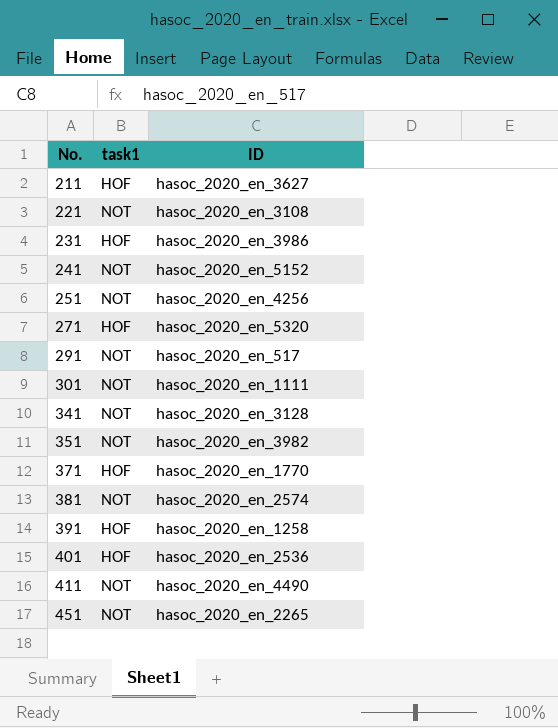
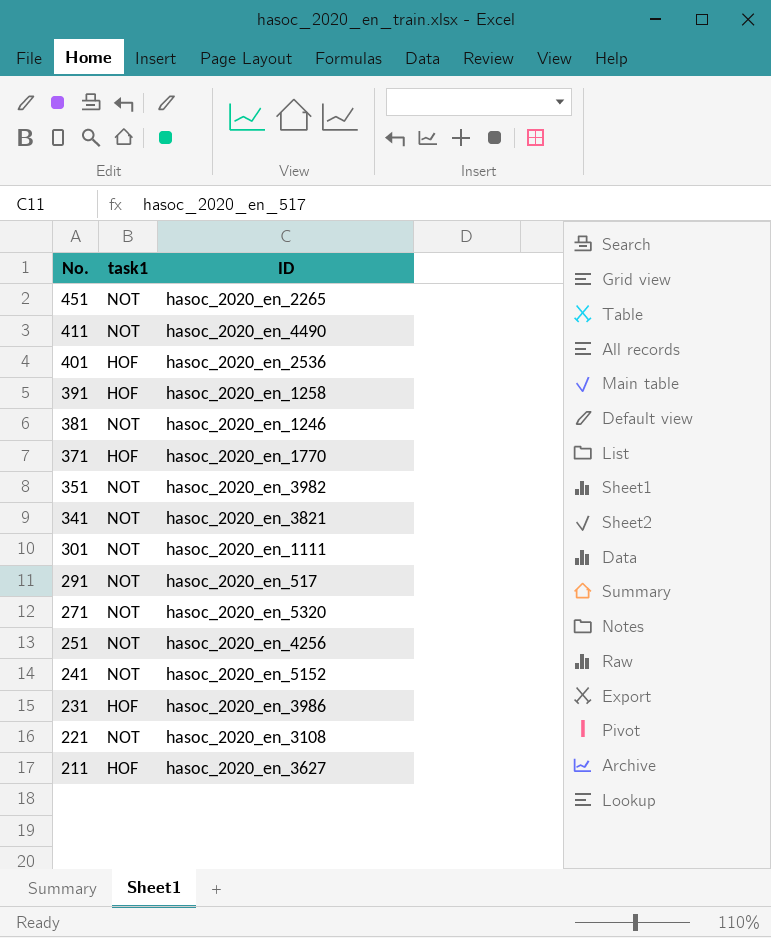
row order: No. ascending -> No. descending
381 | ID: hasoc_2020_en_2574 -> hasoc_2020_en_1246
341 | ID: hasoc_2020_en_3128 -> hasoc_2020_en_3821
271 | task1: HOF -> NOT

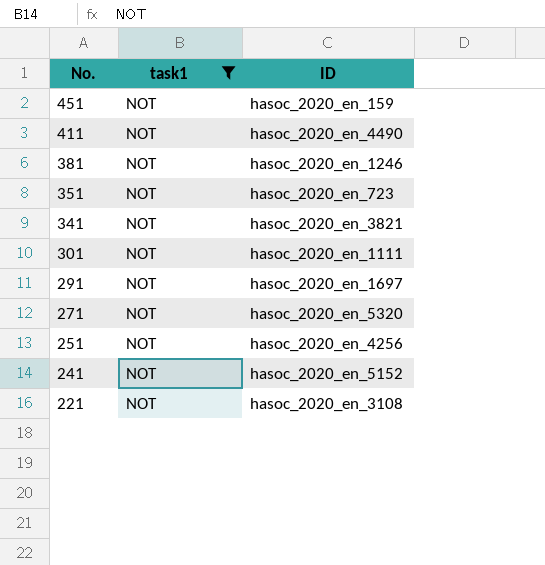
filter: none -> task1 = NOT
451 | ID: hasoc_2020_en_2265 -> hasoc_2020_en_159
351 | ID: hasoc_2020_en_3982 -> hasoc_2020_en_723
291 | ID: hasoc_2020_en_517 -> hasoc_2020_en_1697

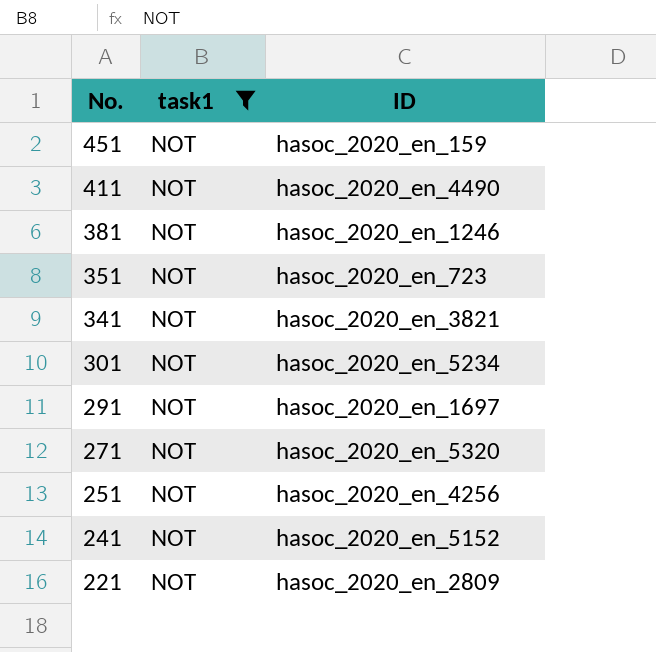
301 | ID: hasoc_2020_en_1111 -> hasoc_2020_en_5234
221 | ID: hasoc_2020_en_3108 -> hasoc_2020_en_2809

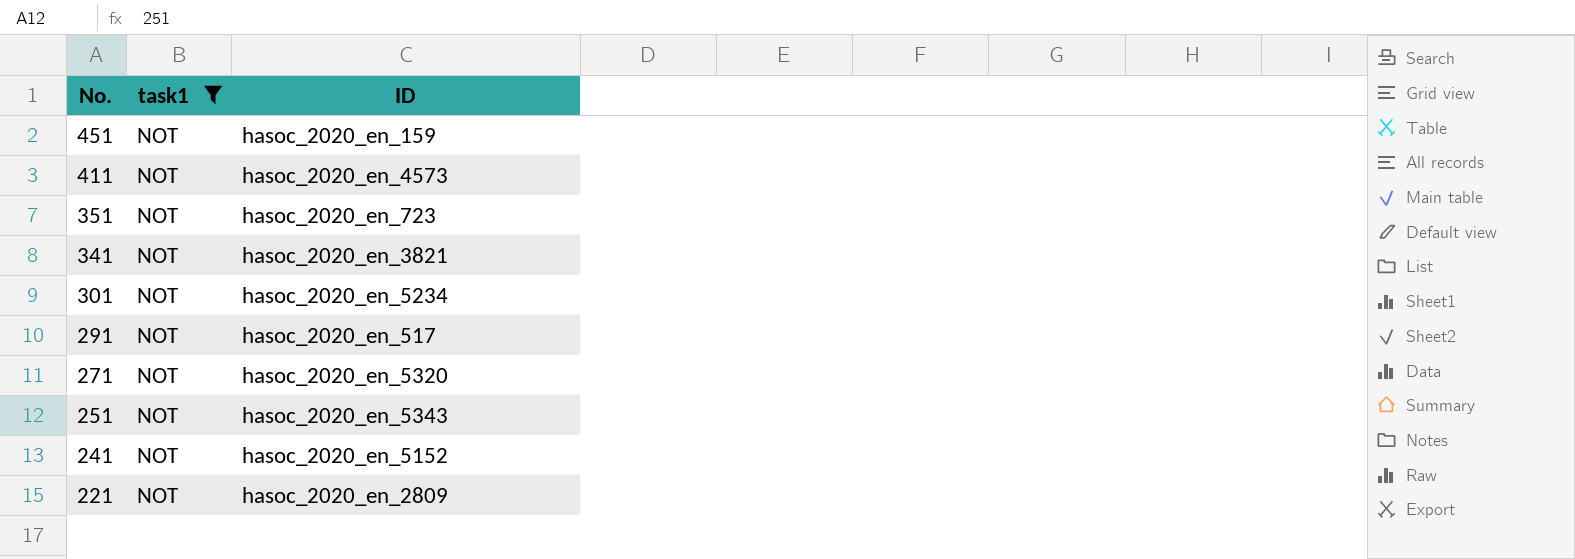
row 381: NOT | hasoc_2020_en_1246 -> none
411 | ID: hasoc_2020_en_4490 -> hasoc_2020_en_4573
291 | ID: hasoc_2020_en_1697 -> hasoc_2020_en_517
251 | ID: hasoc_2020_en_4256 -> hasoc_2020_en_5343

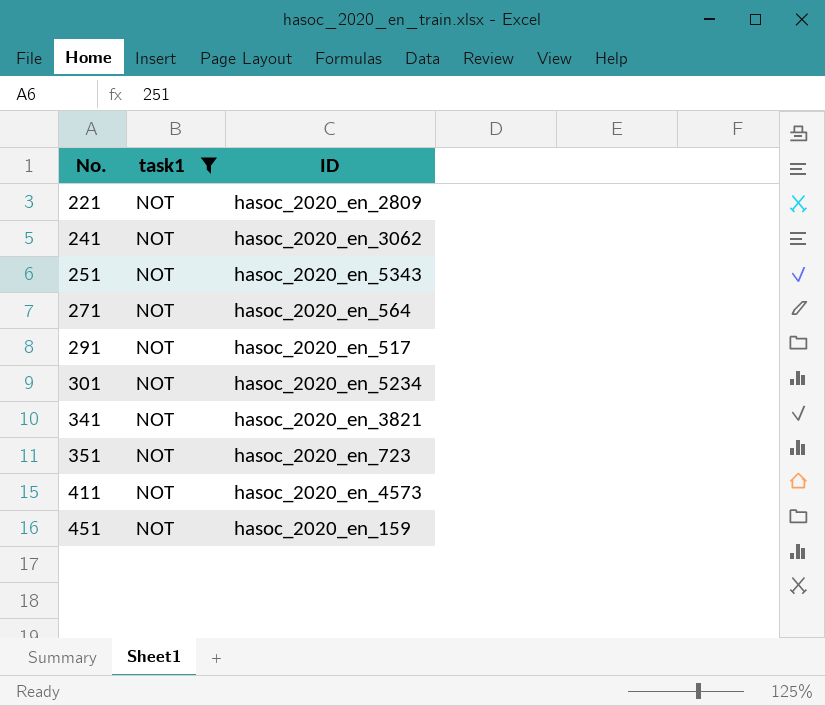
row order: No. descending -> No. ascending
241 | ID: hasoc_2020_en_5152 -> hasoc_2020_en_3062
271 | ID: hasoc_2020_en_5320 -> hasoc_2020_en_564

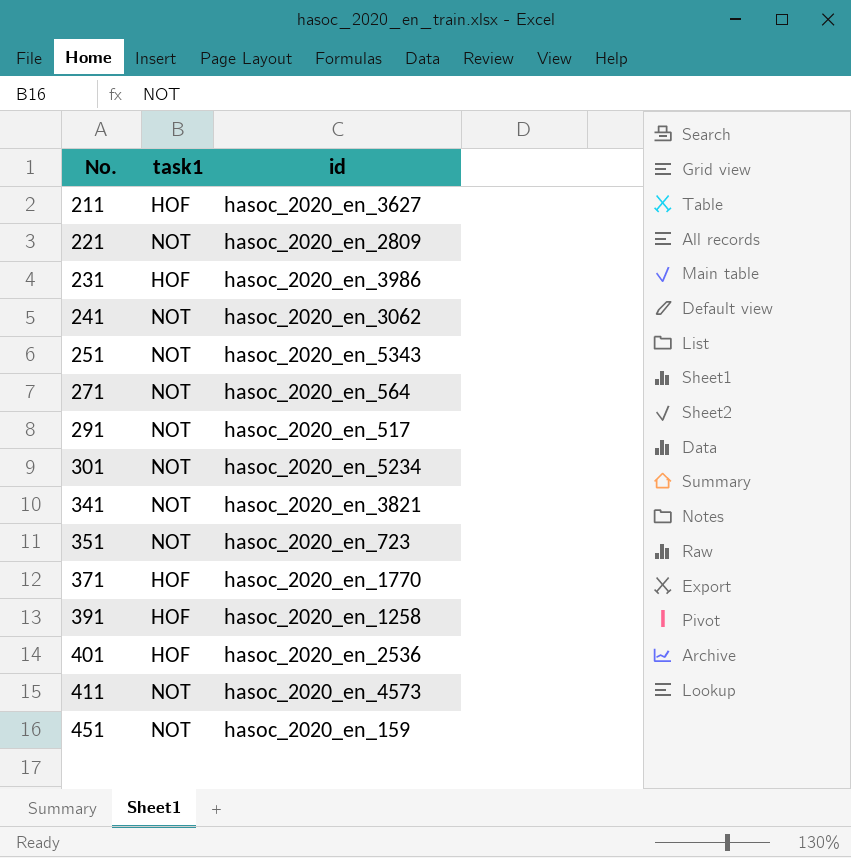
filter: task1 = NOT -> none
column name: ID -> id

